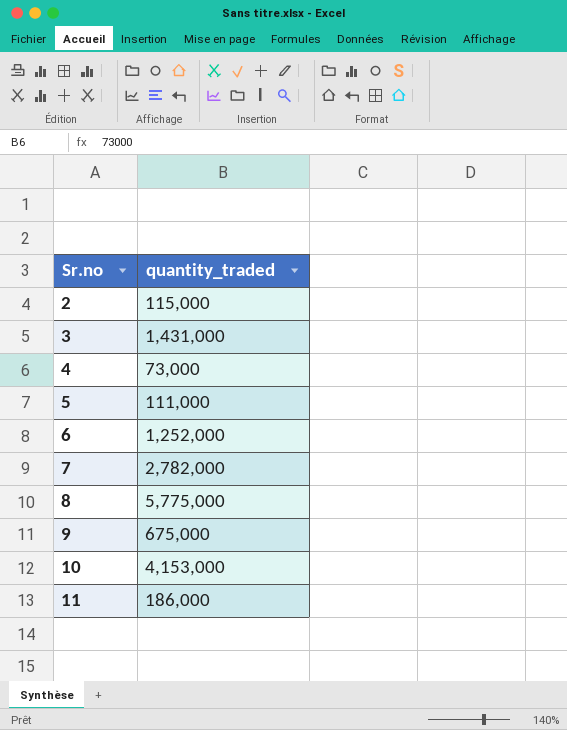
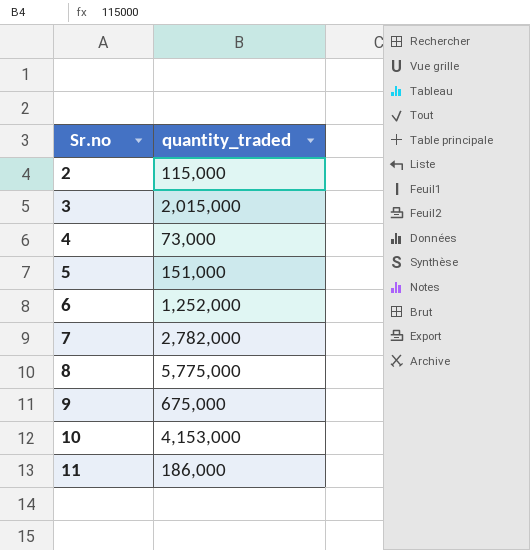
3 | quantity_traded: 1,431,000 -> 2,015,000
5 | quantity_traded: 111,000 -> 151,000

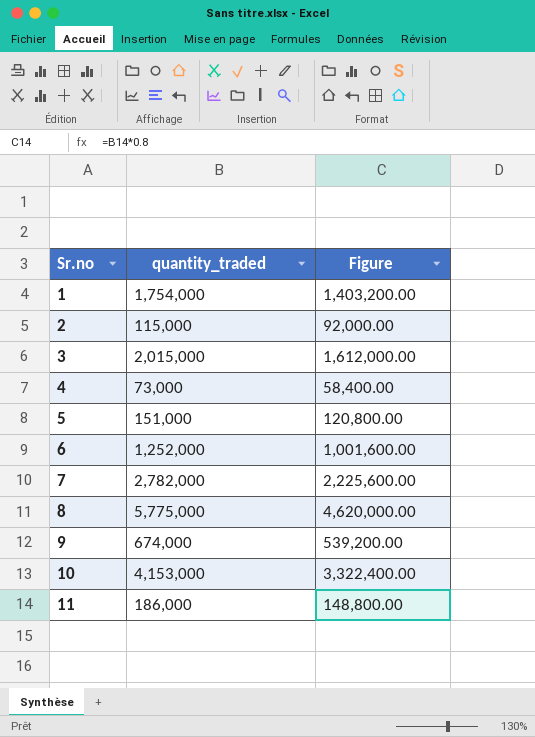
column Figure | formula: none -> [quantity_traded] * 0.8
row 1: none -> 1,754,000 | 1,403,200.00
9 | quantity_traded: 675,000 -> 674,000

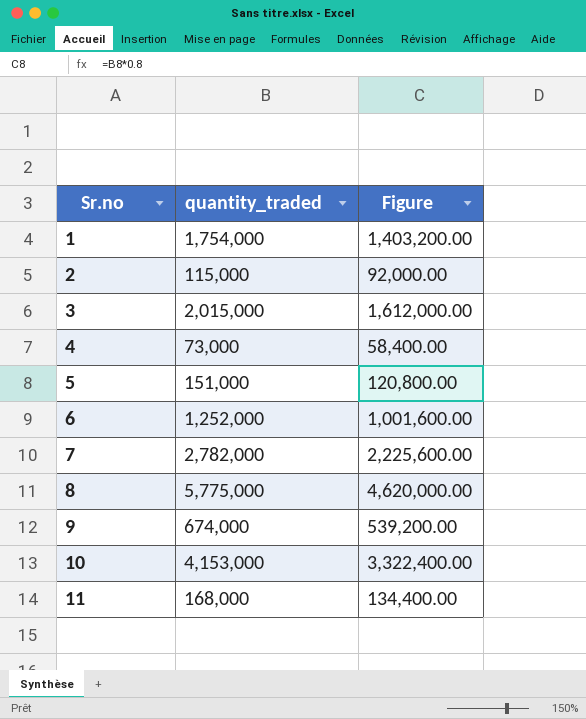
11 | quantity_traded: 186,000 -> 168,000
11 | Figure: 148,800.00 -> 134,400.00

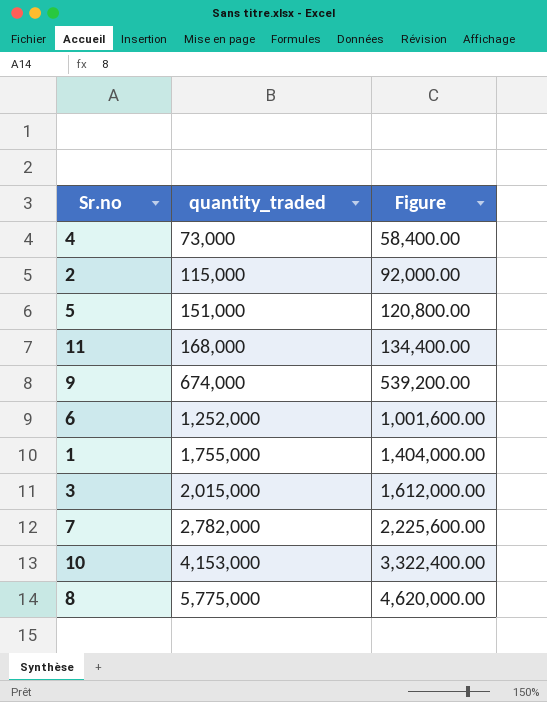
row order: Sr.no ascending -> quantity_traded ascending
1 | quantity_traded: 1,754,000 -> 1,755,000
1 | Figure: 1,403,200.00 -> 1,404,000.00

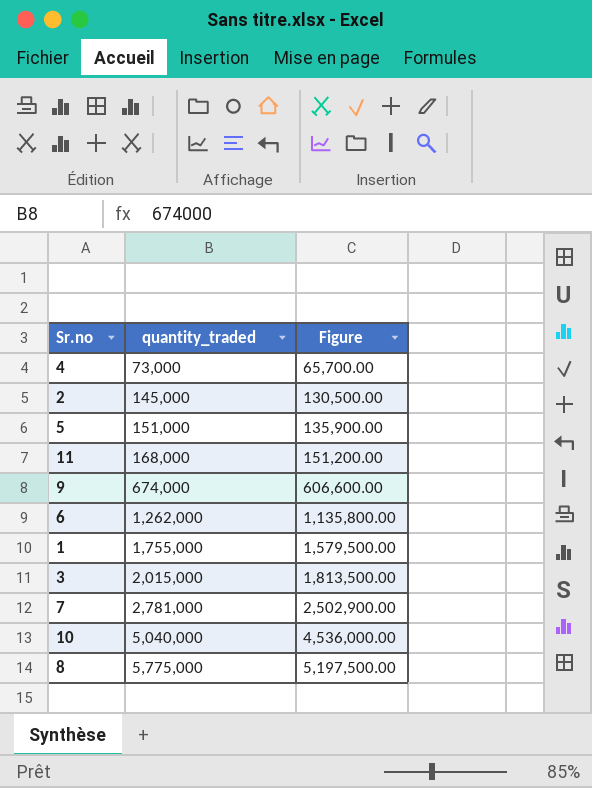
column Figure | formula: [quantity_traded] * 0.8 -> [quantity_traded] * 0.9
2 | quantity_traded: 115,000 -> 145,000
6 | quantity_traded: 1,252,000 -> 1,262,000
7 | quantity_traded: 2,782,000 -> 2,781,000
10 | quantity_traded: 4,153,000 -> 5,040,000

